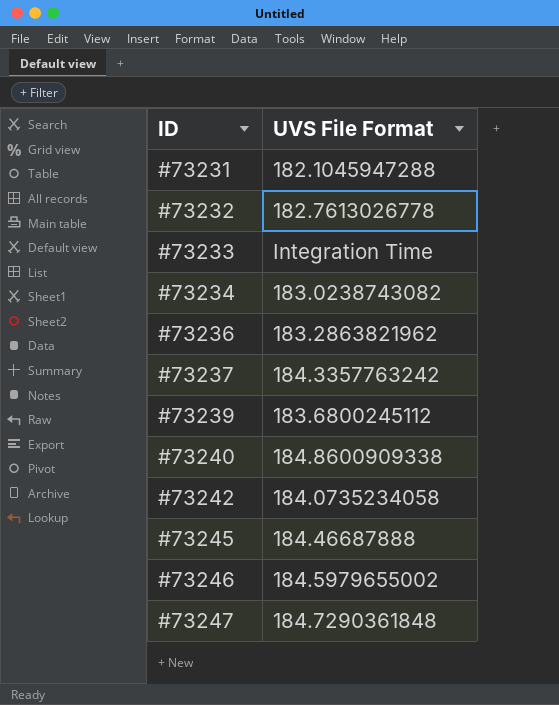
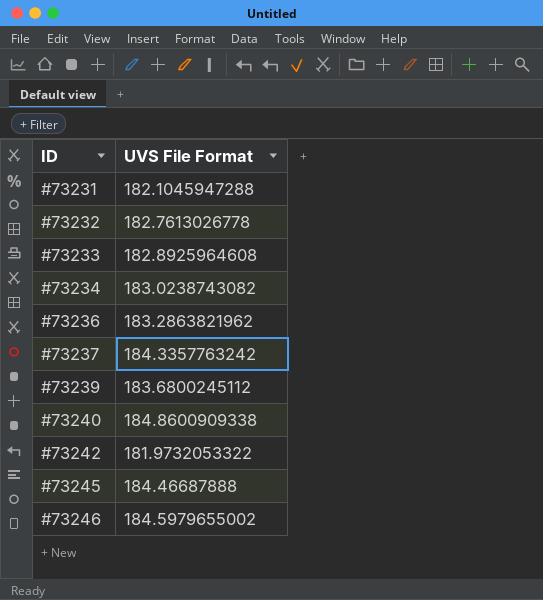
row #73247: 184.7290361848 -> none
#73233 | UVS File Format: Integration Time -> 182.8925964608
#73242 | UVS File Format: 184.0735234058 -> 181.9732053322

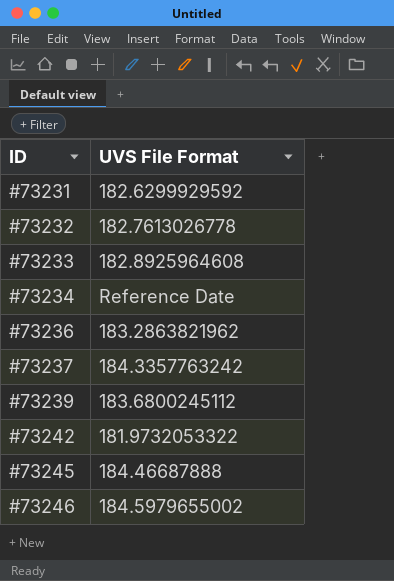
row #73240: 184.8600909338 -> none
#73231 | UVS File Format: 182.1045947288 -> 182.6299929592
#73234 | UVS File Format: 183.0238743082 -> Reference Date

